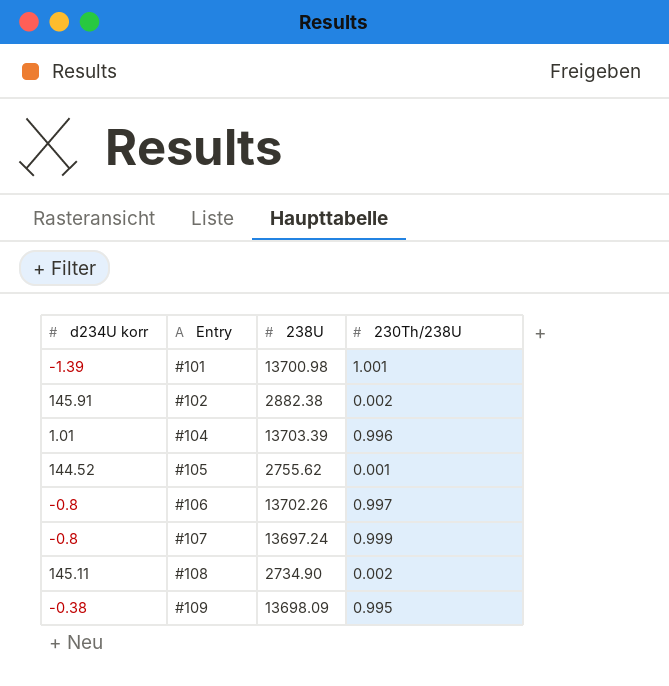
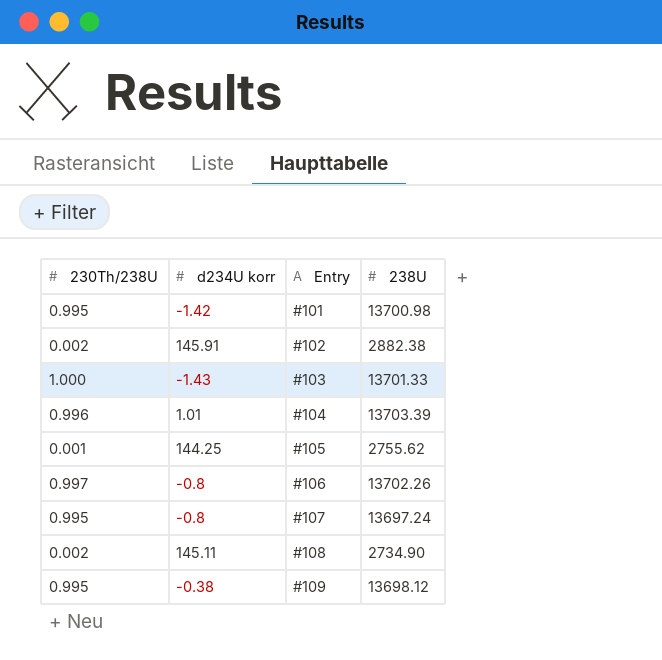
column 230Th/238U | position: 4 -> 1
#101 | 230Th/238U: 1.001 -> 0.995
#101 | d234U korr: -1.39 -> -1.42
row #103: none -> 1.000 | -1.43 | 13701.33
#105 | d234U korr: 144.52 -> 144.25
#107 | 230Th/238U: 0.999 -> 0.995
#109 | 238U: 13698.09 -> 13698.12

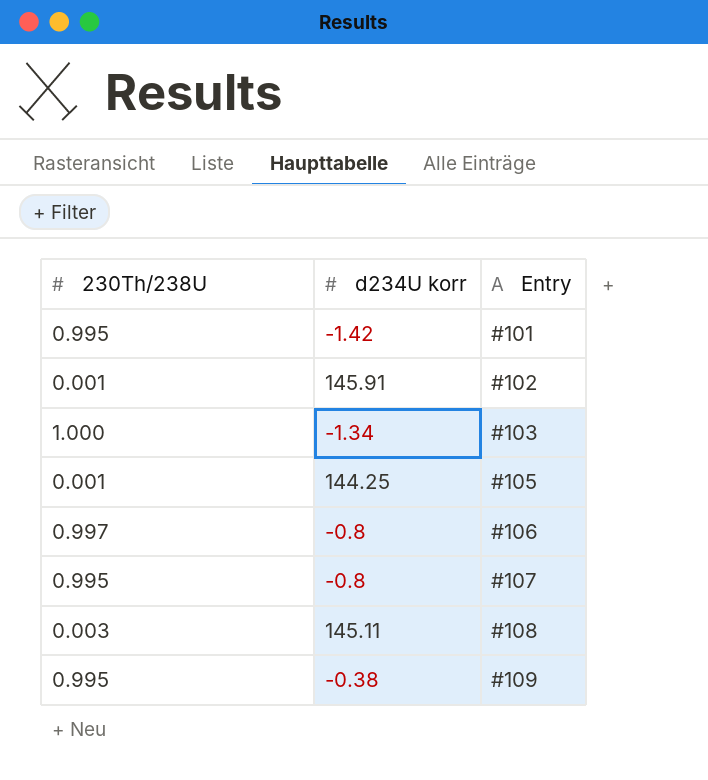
column 238U | position: 4 -> none
row #104: 0.996 | 1.01 | 13703.39 -> none
#102 | 230Th/238U: 0.002 -> 0.001
#103 | d234U korr: -1.43 -> -1.34
#108 | 230Th/238U: 0.002 -> 0.003

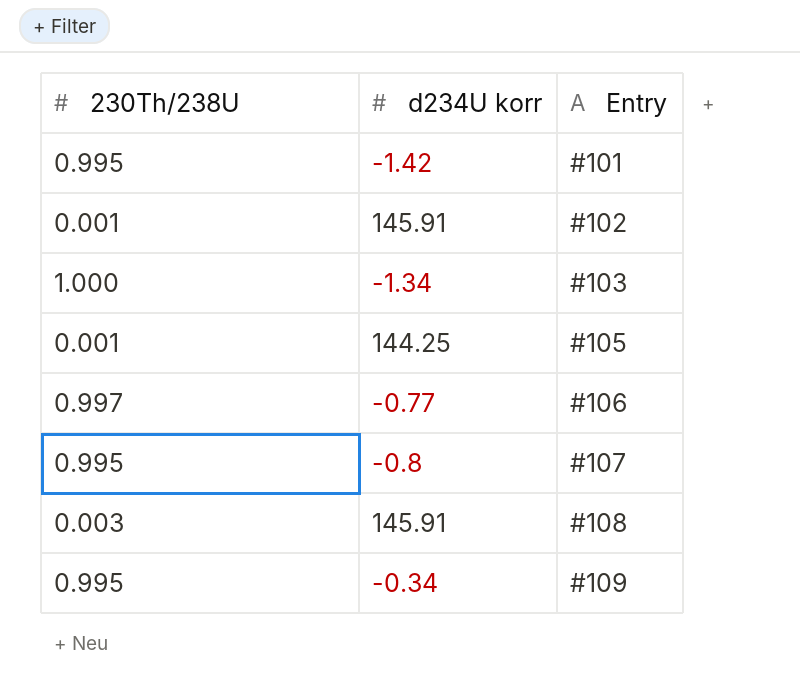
#106 | d234U korr: -0.8 -> -0.77
#108 | d234U korr: 145.11 -> 145.91
#109 | d234U korr: -0.38 -> -0.34

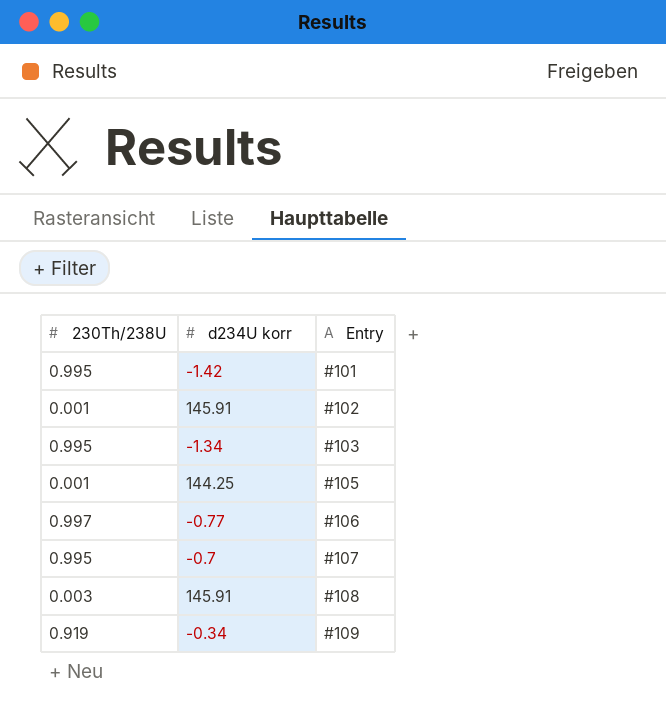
#103 | 230Th/238U: 1.000 -> 0.995
#107 | d234U korr: -0.8 -> -0.7
#109 | 230Th/238U: 0.995 -> 0.919

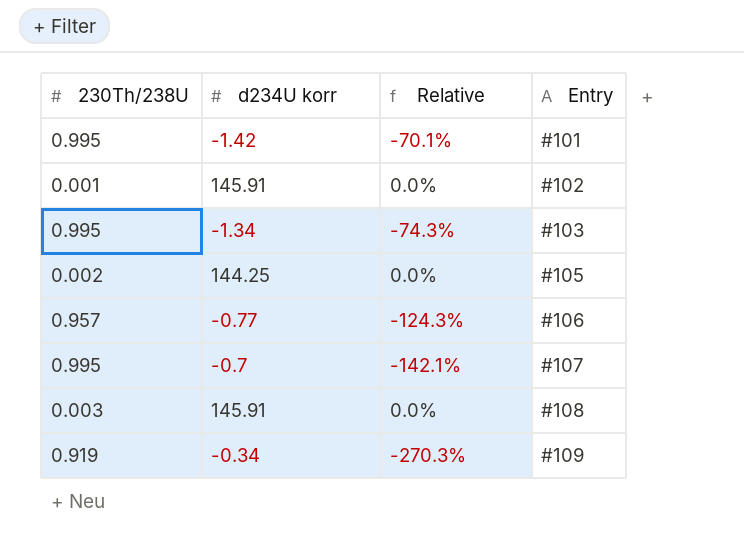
column Relative | formula: none -> [230Th/238U] / [d234U korr]
#105 | 230Th/238U: 0.001 -> 0.002
#106 | 230Th/238U: 0.997 -> 0.957

